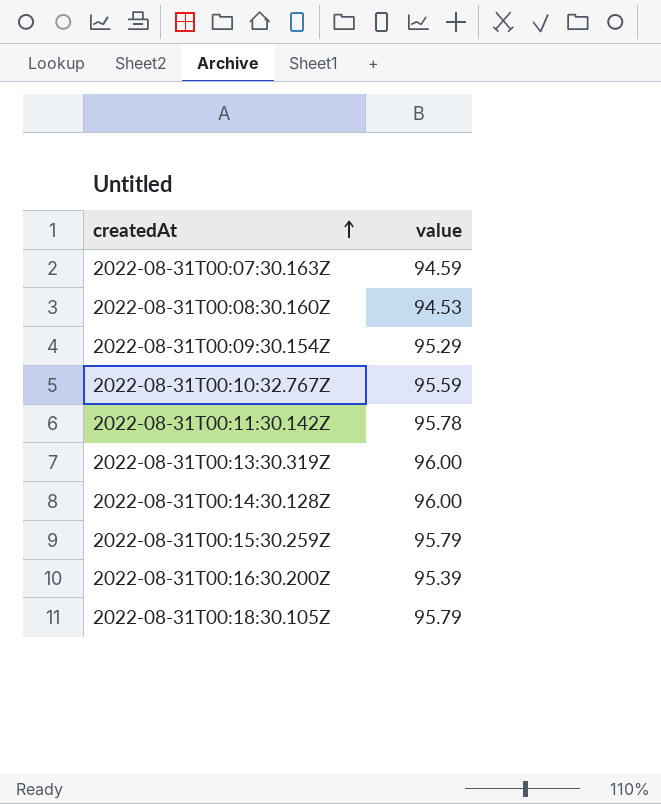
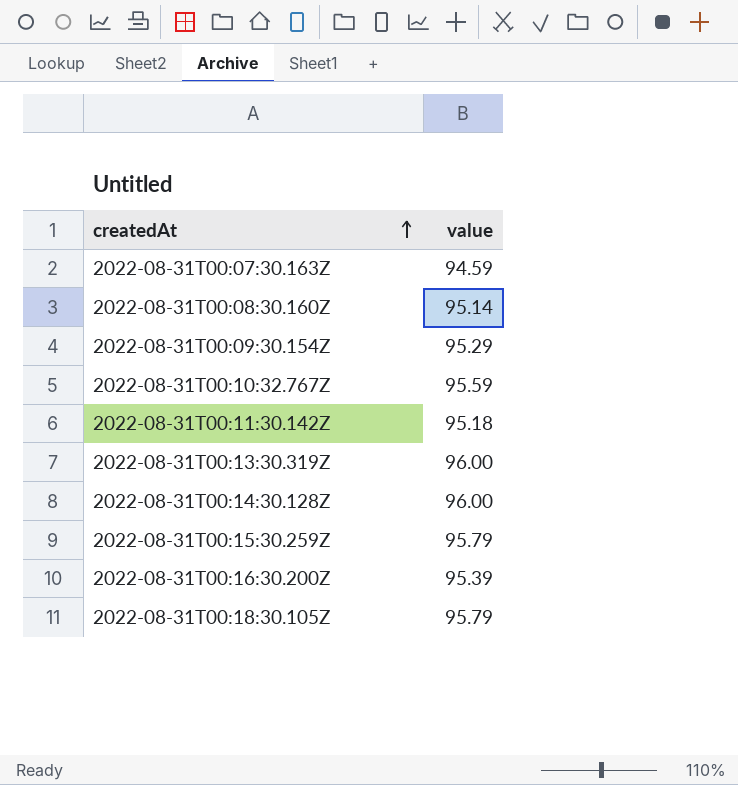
2022-08-31T00:08:30.160Z | value: 94.53 -> 95.14
2022-08-31T00:11:30.142Z | value: 95.78 -> 95.18

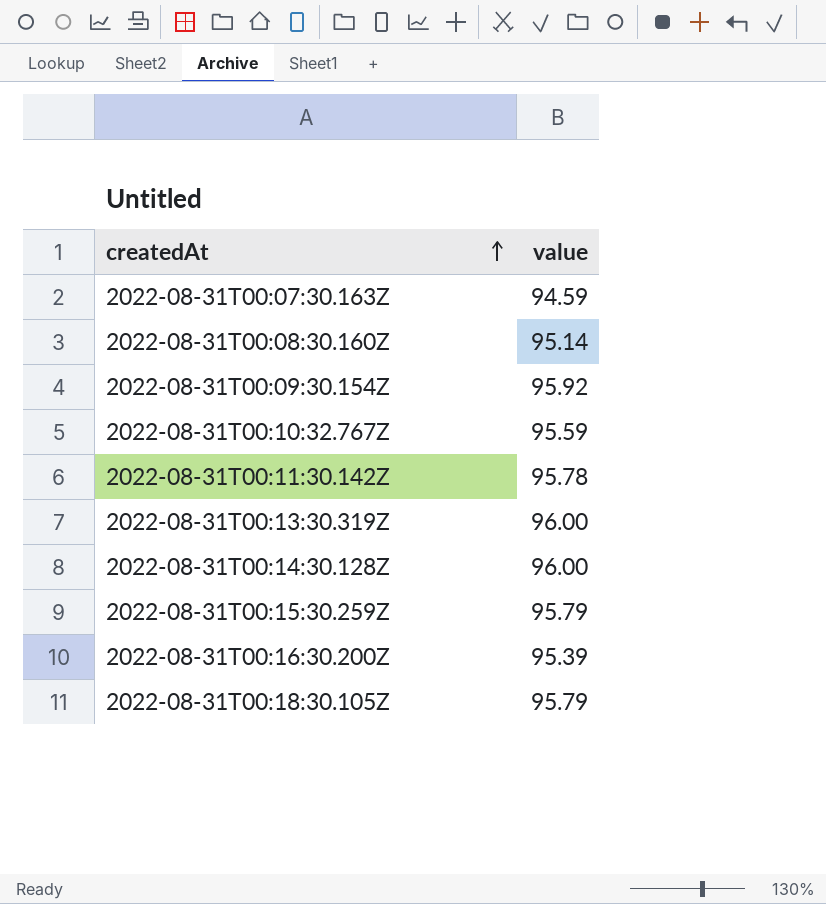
2022-08-31T00:09:30.154Z | value: 95.29 -> 95.92
2022-08-31T00:11:30.142Z | value: 95.18 -> 95.78

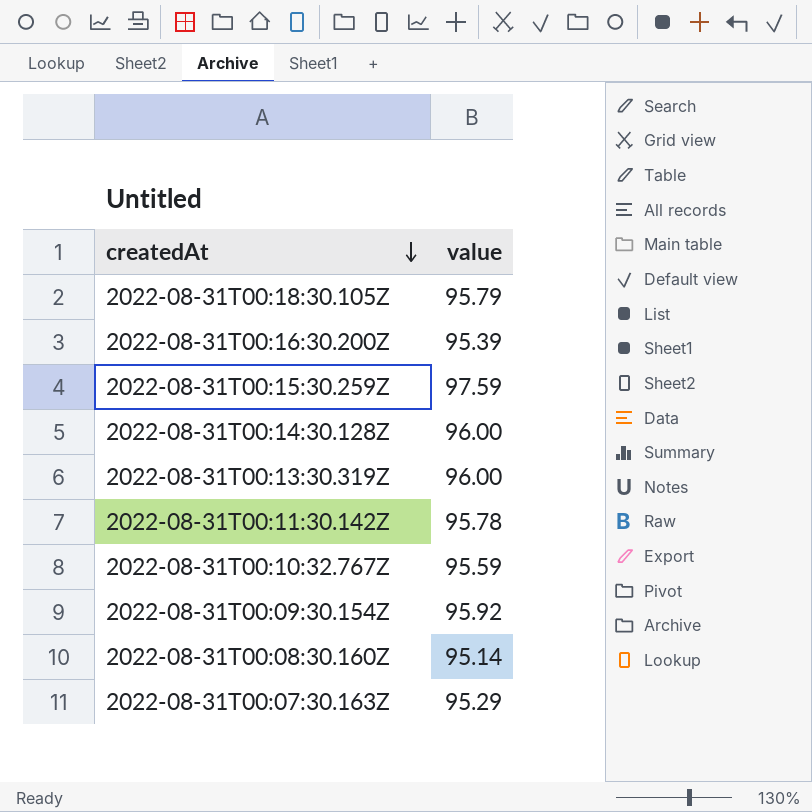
row order: createdAt ascending -> createdAt descending
2022-08-31T00:15:30.259Z | value: 95.79 -> 97.59
2022-08-31T00:07:30.163Z | value: 94.59 -> 95.29

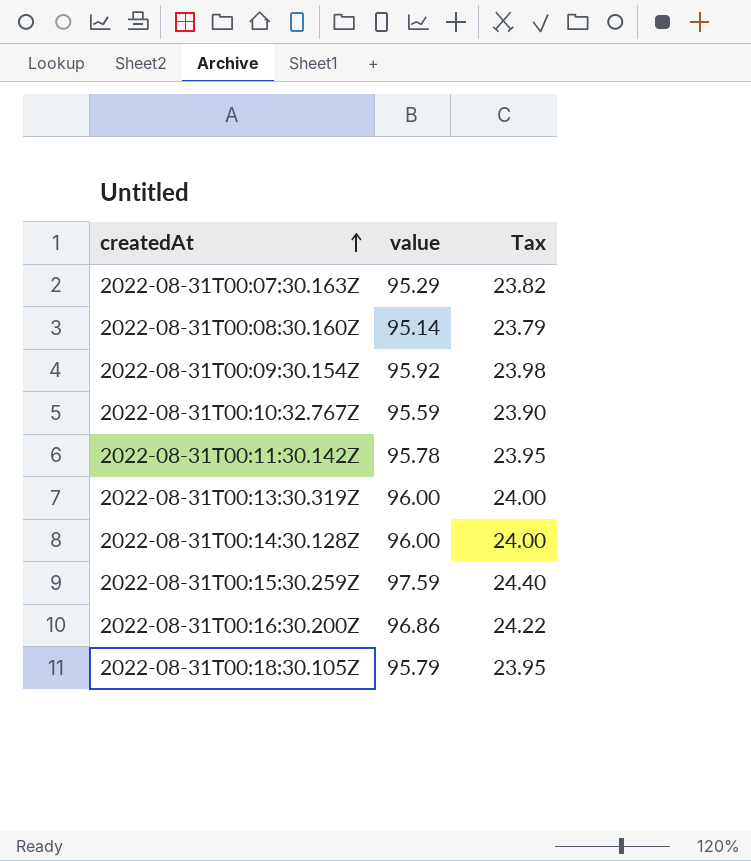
row order: createdAt descending -> createdAt ascending
column Tax | formula: none -> [value] * 0.25
2022-08-31T00:16:30.200Z | value: 95.39 -> 96.86

